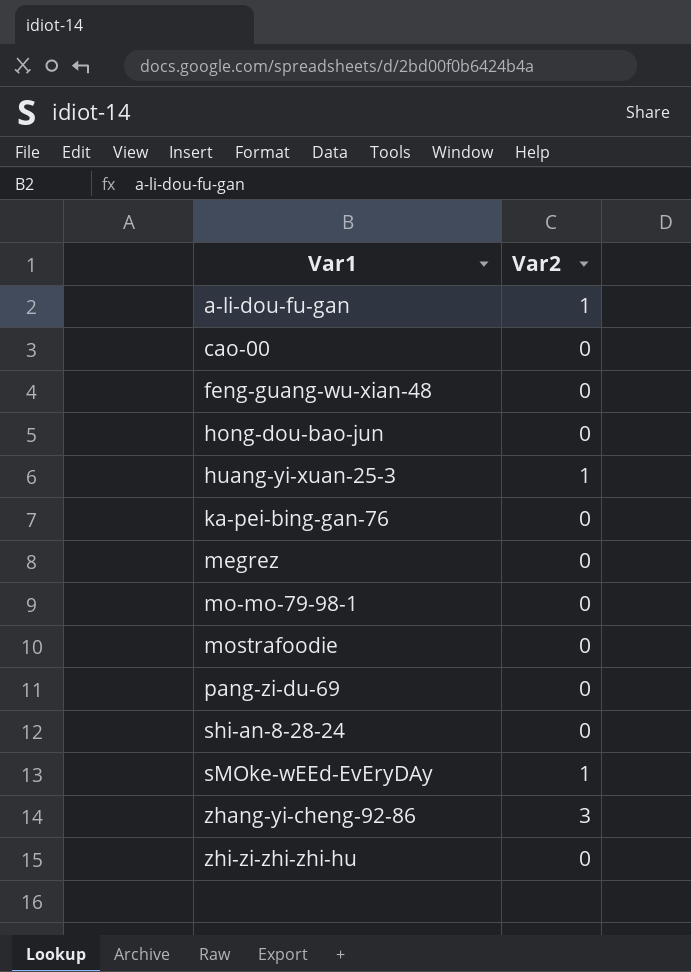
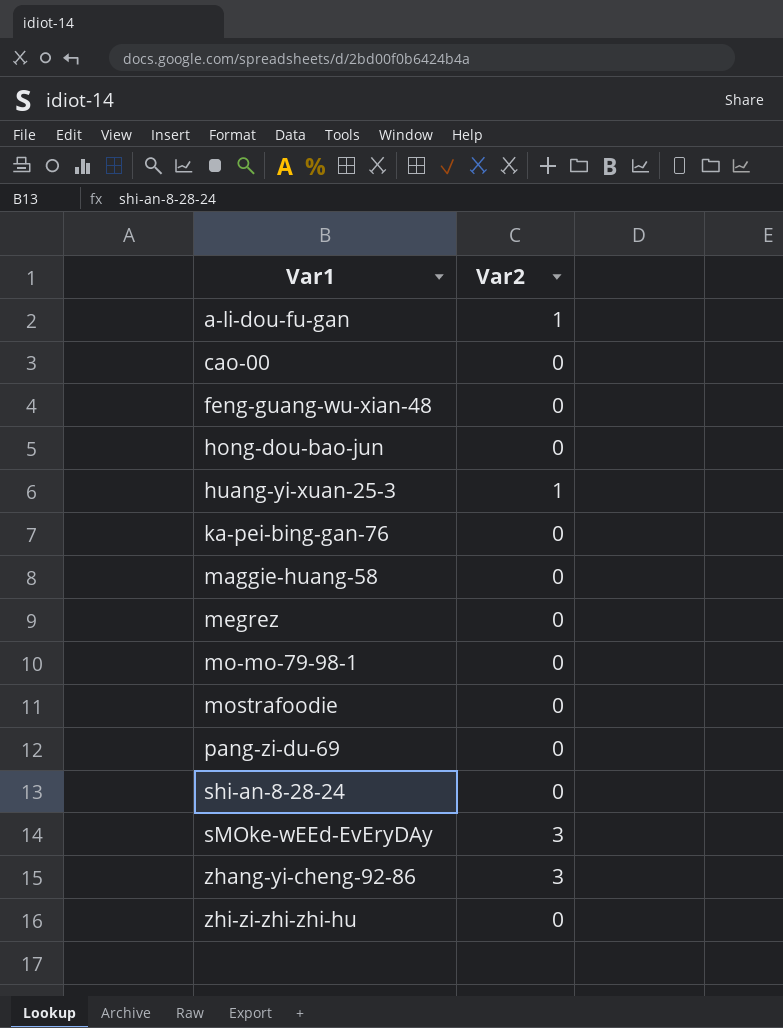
row maggie-huang-58: none -> 0
sMOke-wEEd-EvEryDAy | Var2: 1 -> 3

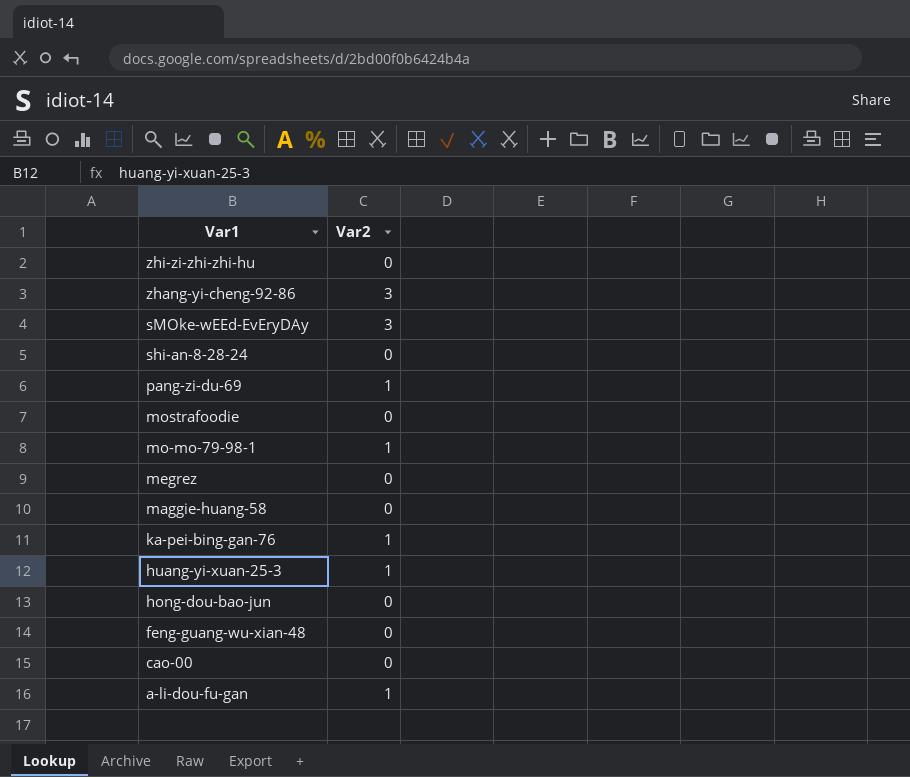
row order: Var1 ascending -> Var1 descending
pang-zi-du-69 | Var2: 0 -> 1
mo-mo-79-98-1 | Var2: 0 -> 1
ka-pei-bing-gan-76 | Var2: 0 -> 1

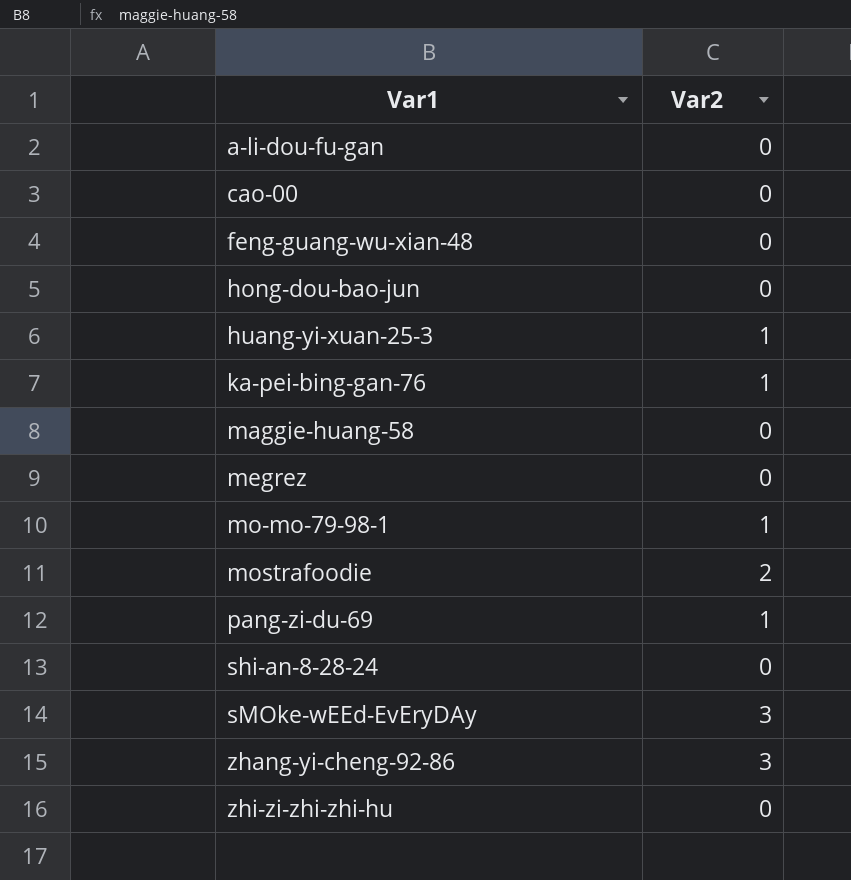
row order: Var1 descending -> Var1 ascending
a-li-dou-fu-gan | Var2: 1 -> 0
mostrafoodie | Var2: 0 -> 2

